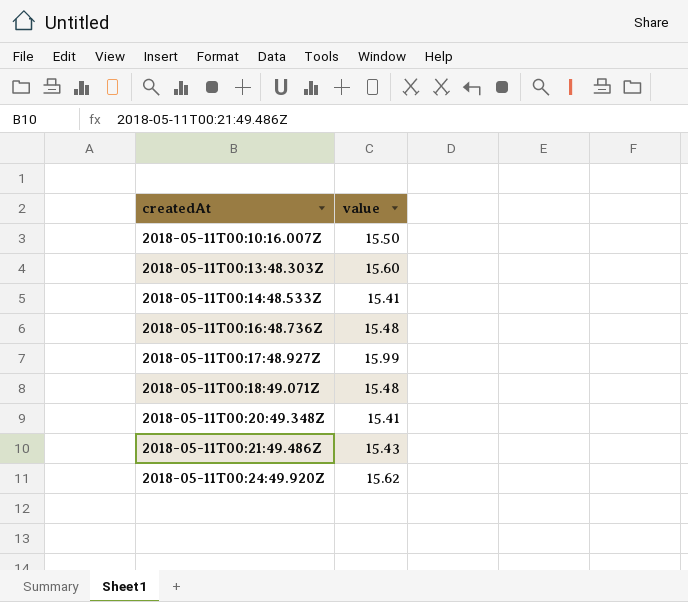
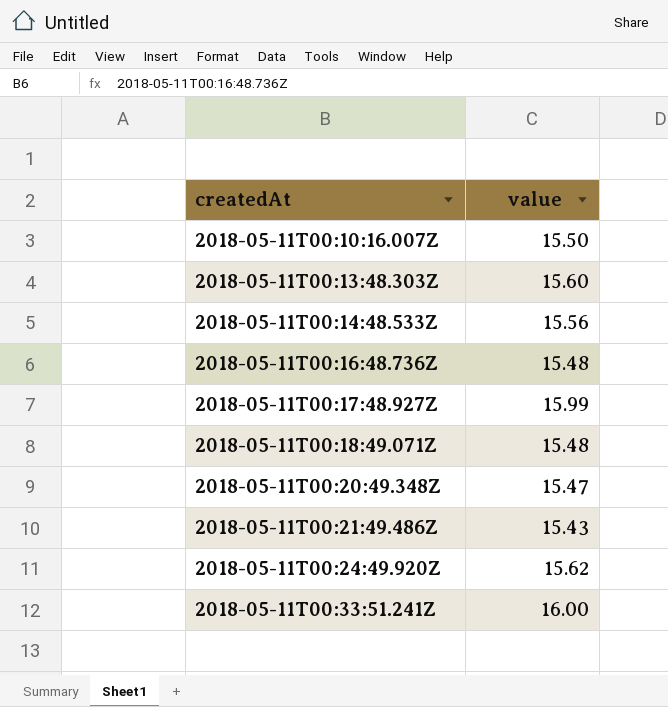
2018-05-11T00:14:48.533Z | value: 15.41 -> 15.56
2018-05-11T00:20:49.348Z | value: 15.41 -> 15.47
row 2018-05-11T00:33:51.241Z: none -> 16.00

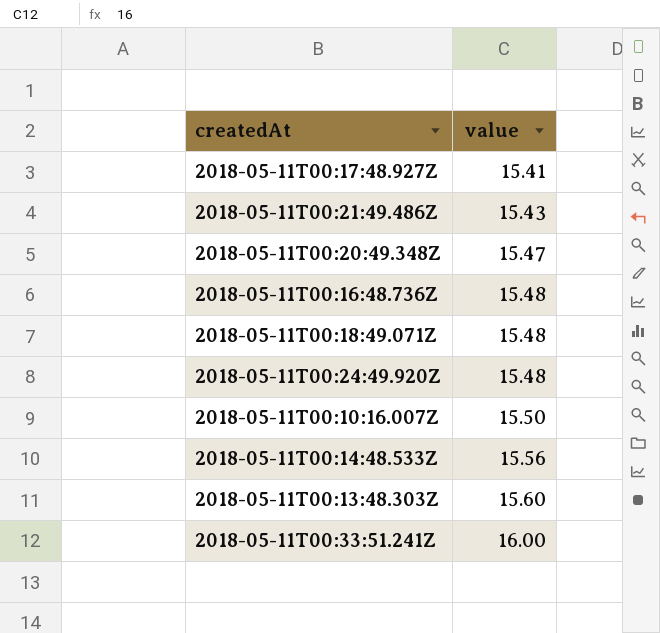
row order: createdAt ascending -> value ascending
2018-05-11T00:17:48.927Z | value: 15.99 -> 15.41
2018-05-11T00:24:49.920Z | value: 15.62 -> 15.48

